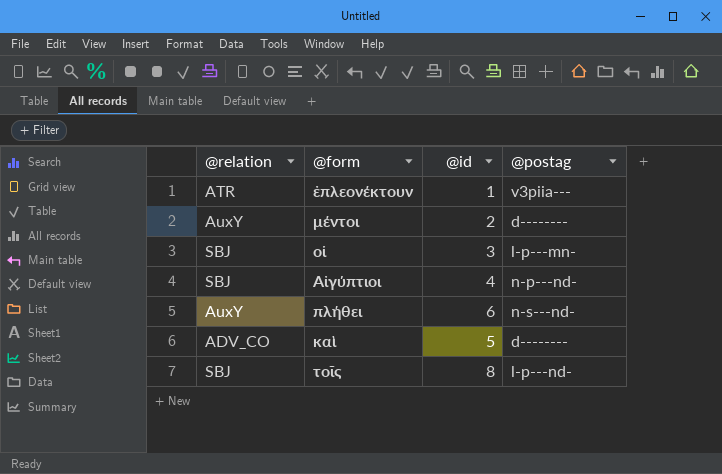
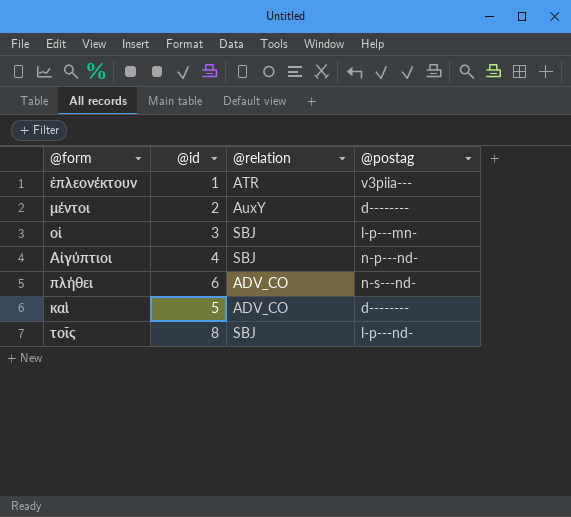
column @relation | position: 1 -> 3
πλήθει | @relation: AuxY -> ADV_CO

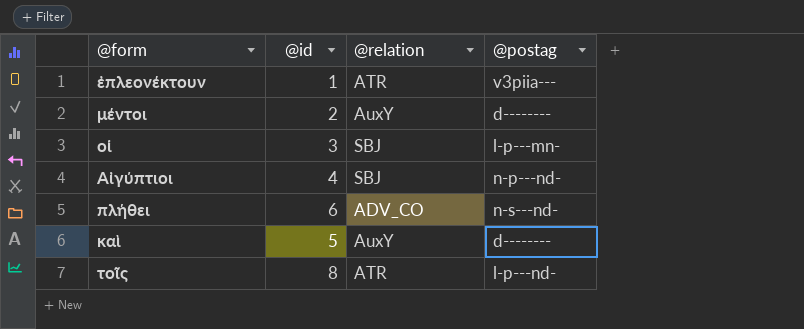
καὶ | @relation: ADV_CO -> AuxY
τοῖς | @relation: SBJ -> ATR

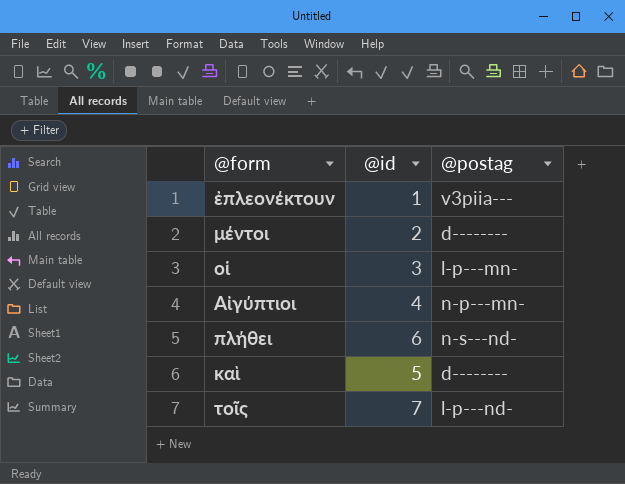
column @relation | position: 3 -> none
Αἰγύπτιοι | @postag: n-p---nd- -> n-p---mn-
τοῖς | @id: 8 -> 7

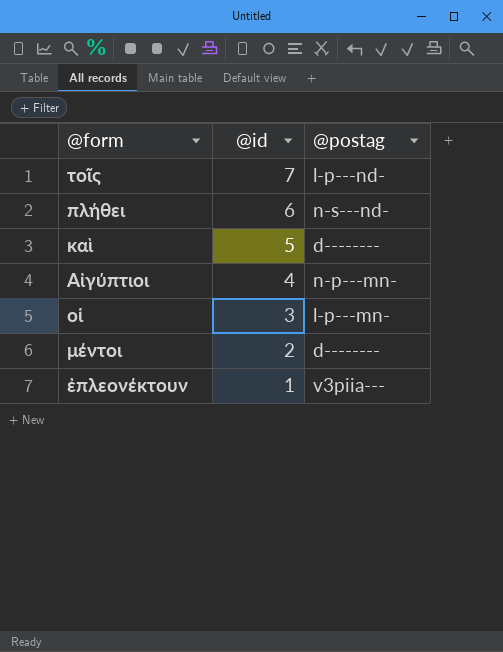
row order: none -> @id descending

